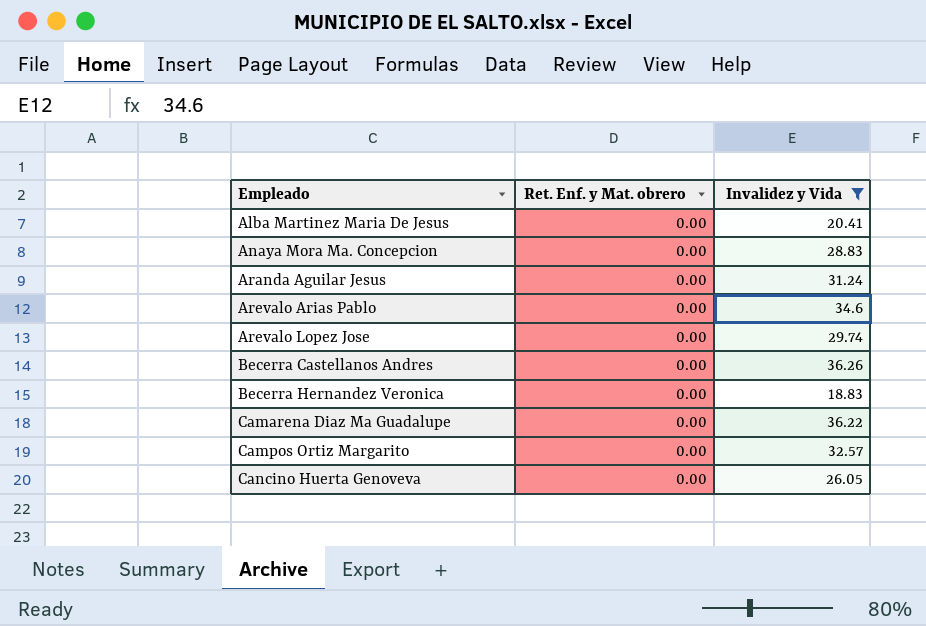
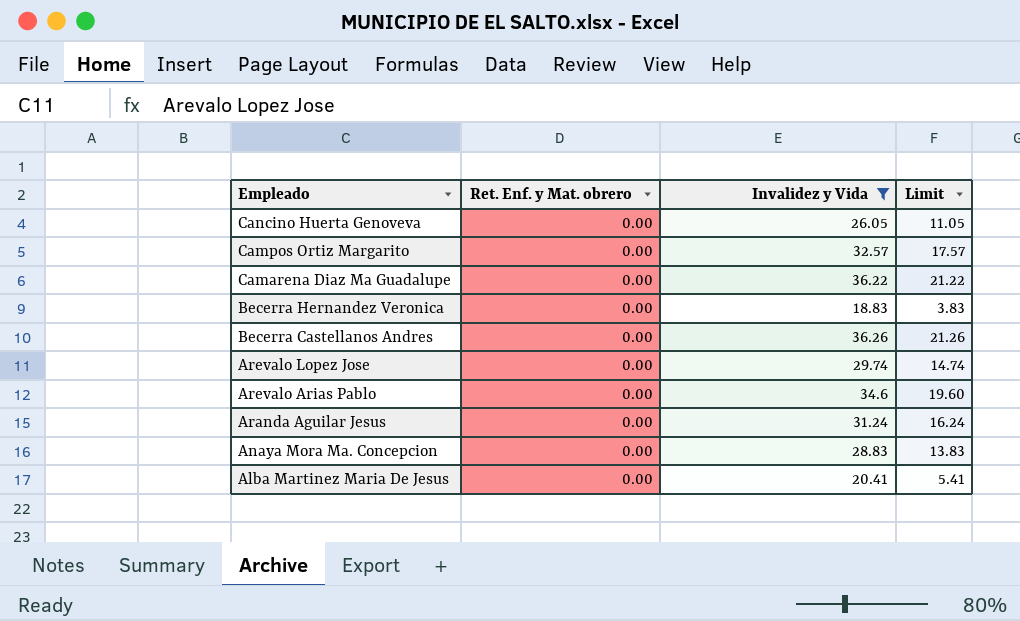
row order: Empleado ascending -> Empleado descending
column Limit | formula: none -> [Invalidez y Vida] - 15

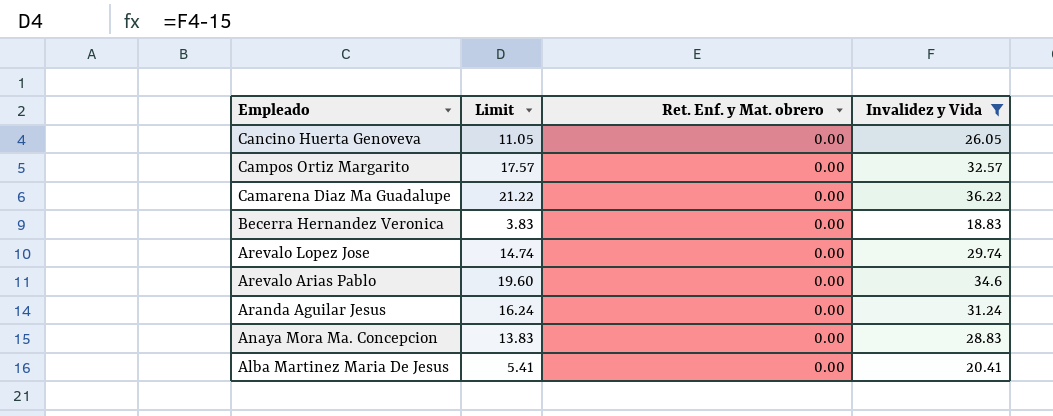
column Limit | position: 4 -> 2
row Becerra Castellanos Andres: 0.00 | 36.26 | 21.26 -> none

